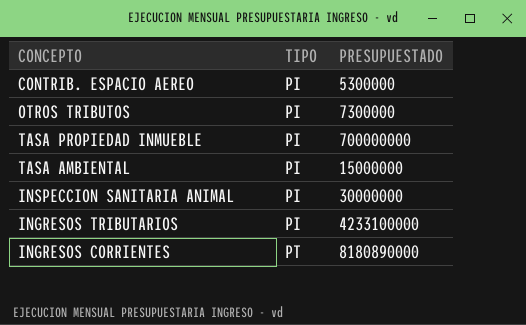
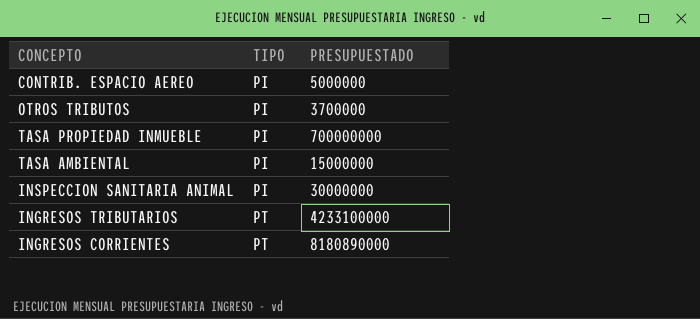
CONTRIB. ESPACIO AEREO | PRESUPUESTADO: 5300000 -> 5000000
OTROS TRIBUTOS | PRESUPUESTADO: 7300000 -> 3700000
INGRESOS TRIBUTARIOS | TIPO: PI -> PT

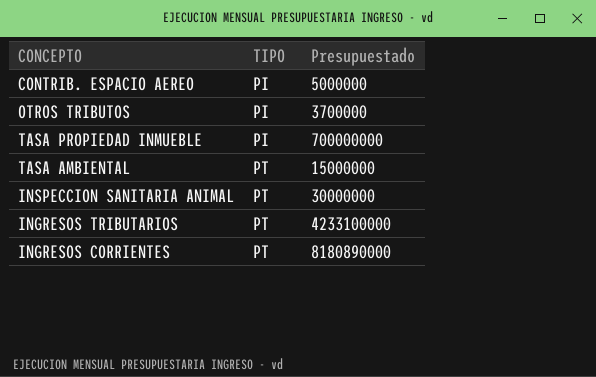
column name: PRESUPUESTADO -> Presupuestado
TASA AMBIENTAL | TIPO: PI -> PT
INSPECCION SANITARIA ANIMAL | TIPO: PI -> PT

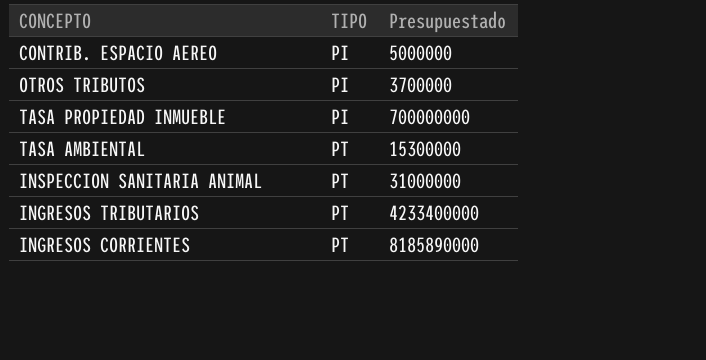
TASA AMBIENTAL | Presupuestado: 15000000 -> 15300000
INSPECCION SANITARIA ANIMAL | Presupuestado: 30000000 -> 31000000
INGRESOS TRIBUTARIOS | Presupuestado: 4233100000 -> 4233400000
INGRESOS CORRIENTES | Presupuestado: 8180890000 -> 8185890000

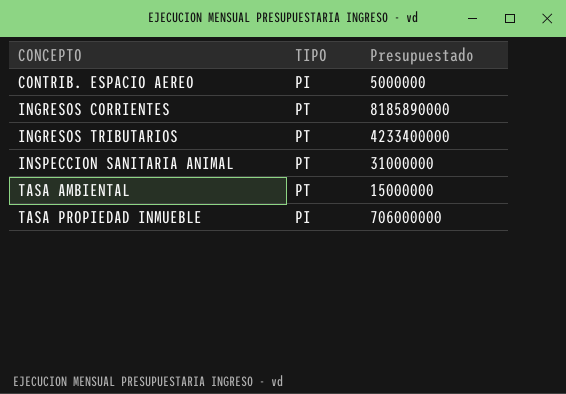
row order: TIPO ascending -> CONCEPTO ascending
row OTROS TRIBUTOS: PI | 3700000 -> none
TASA AMBIENTAL | Presupuestado: 15300000 -> 15000000
TASA PROPIEDAD INMUEBLE | Presupuestado: 700000000 -> 706000000

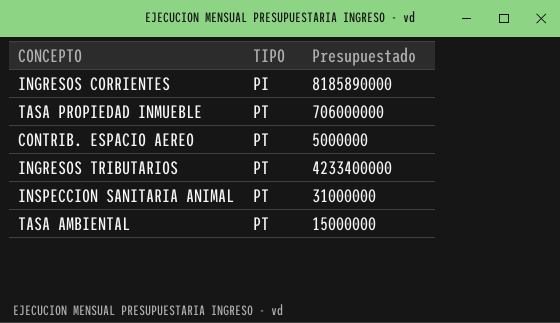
row order: CONCEPTO ascending -> TIPO ascending
INGRESOS CORRIENTES | TIPO: PT -> PI
TASA PROPIEDAD INMUEBLE | TIPO: PI -> PT
CONTRIB. ESPACIO AEREO | TIPO: PI -> PT

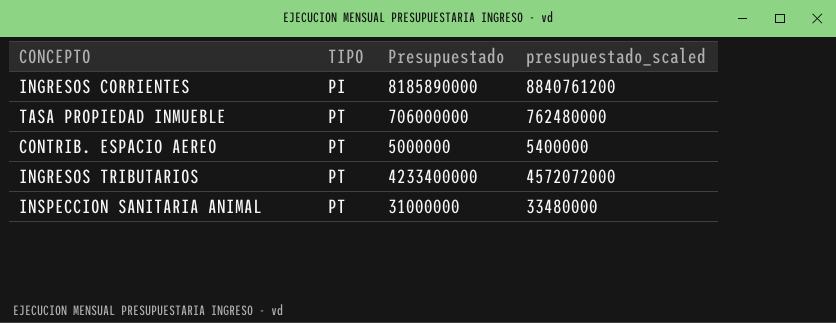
column presupuestado_scaled | formula: none -> [Presupuestado] * 1.08
row TASA AMBIENTAL: PT | 15000000 -> none

